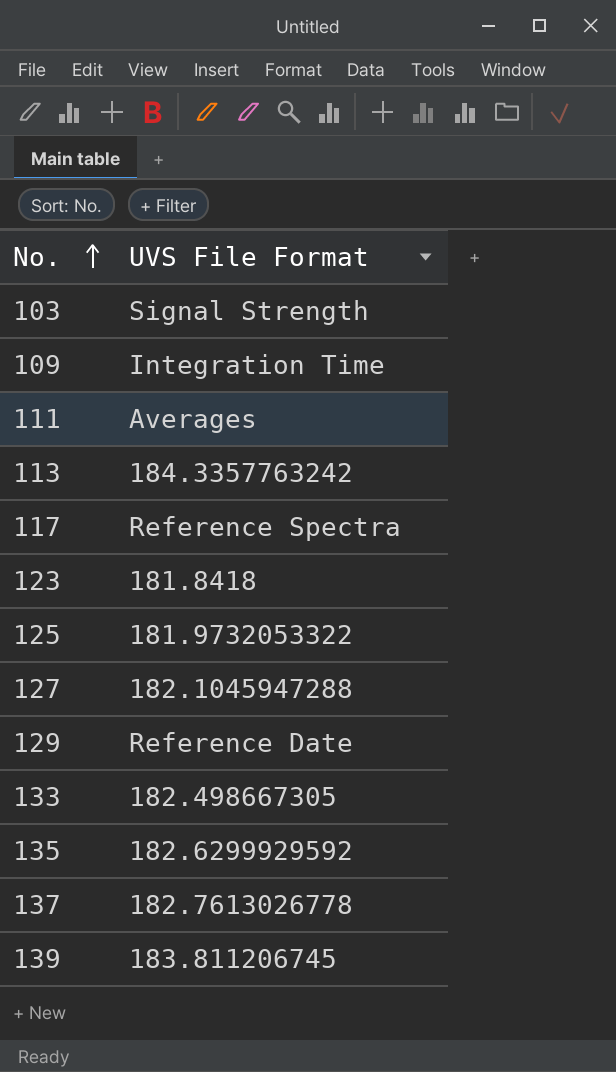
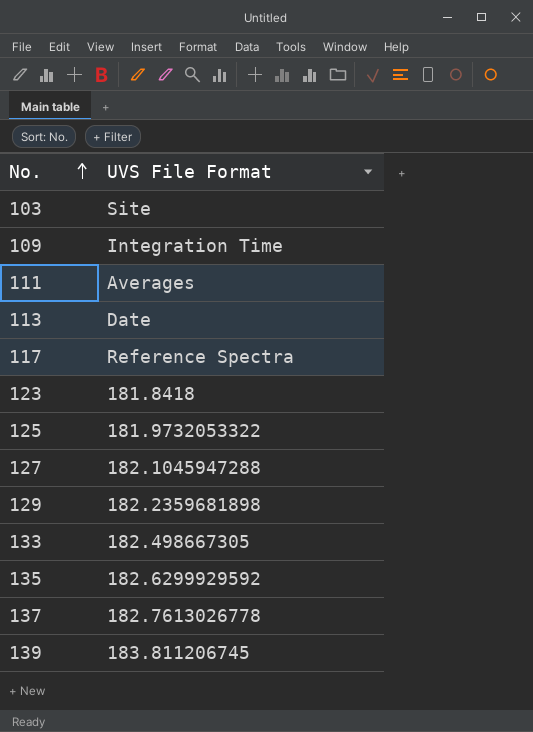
103 | UVS File Format: Signal Strength -> Site
113 | UVS File Format: 184.3357763242 -> Date
129 | UVS File Format: Reference Date -> 182.2359681898

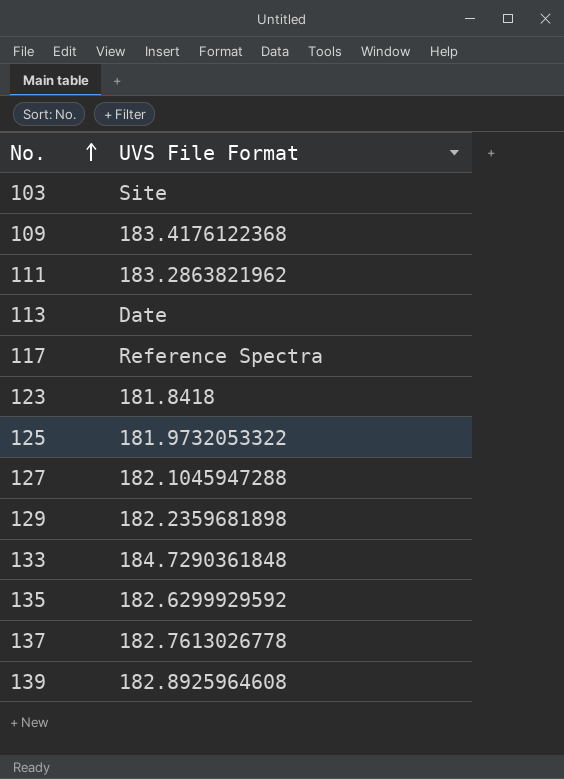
109 | UVS File Format: Integration Time -> 183.4176122368
111 | UVS File Format: Averages -> 183.2863821962
133 | UVS File Format: 182.498667305 -> 184.7290361848
139 | UVS File Format: 183.811206745 -> 182.8925964608

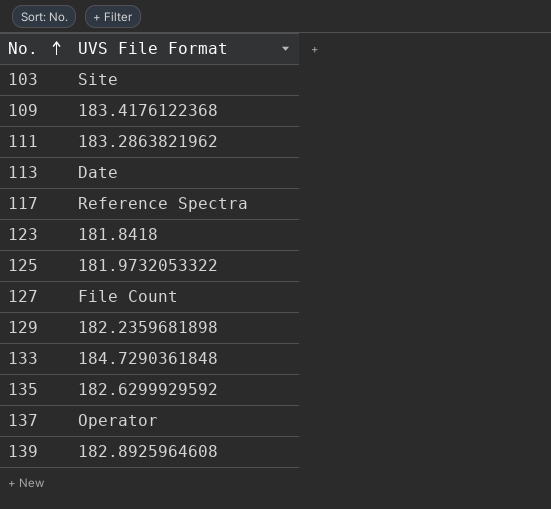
127 | UVS File Format: 182.1045947288 -> File Count
137 | UVS File Format: 182.7613026778 -> Operator

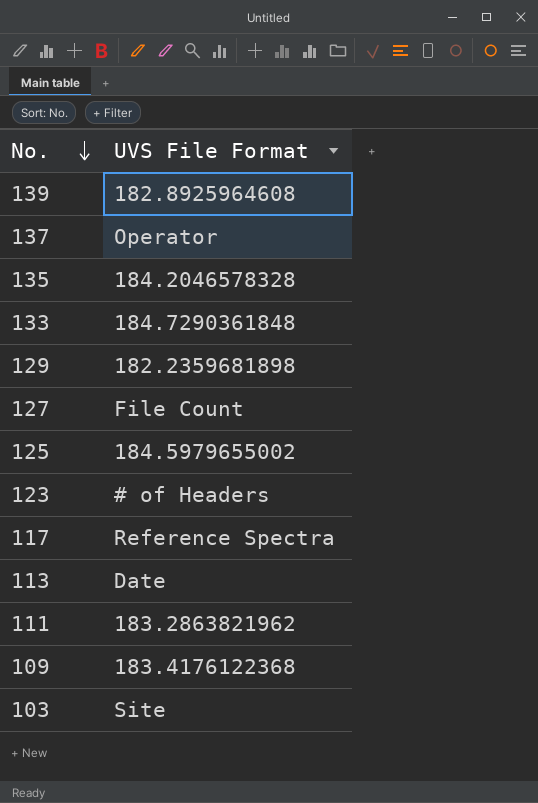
row order: No. ascending -> No. descending
135 | UVS File Format: 182.6299929592 -> 184.2046578328
125 | UVS File Format: 181.9732053322 -> 184.5979655002
123 | UVS File Format: 181.8418 -> # of Headers

